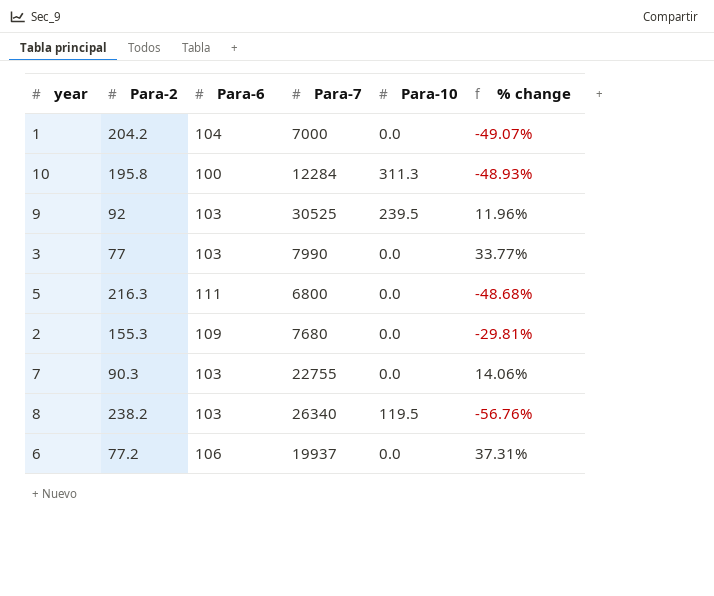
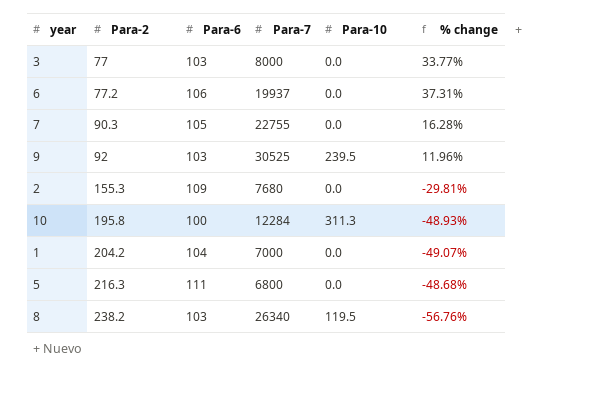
row order: none -> Para-2 ascending
3 | Para-7: 7990 -> 8000
7 | Para-6: 103 -> 105
7 | % change: 14.06% -> 16.28%

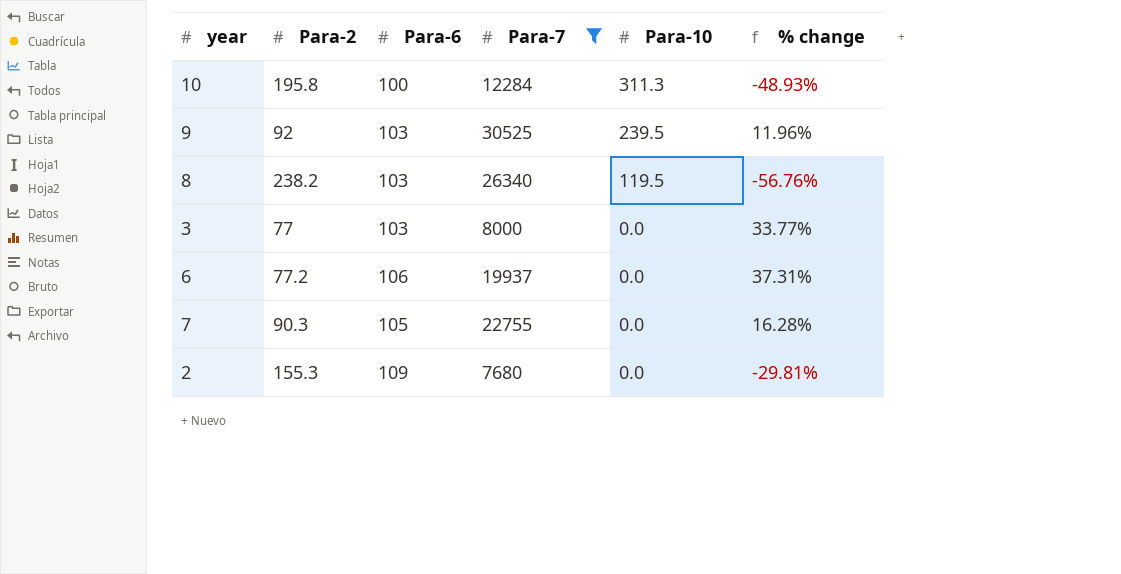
filter: none -> Para-7 >= 7680
row order: Para-2 ascending -> Para-10 descending

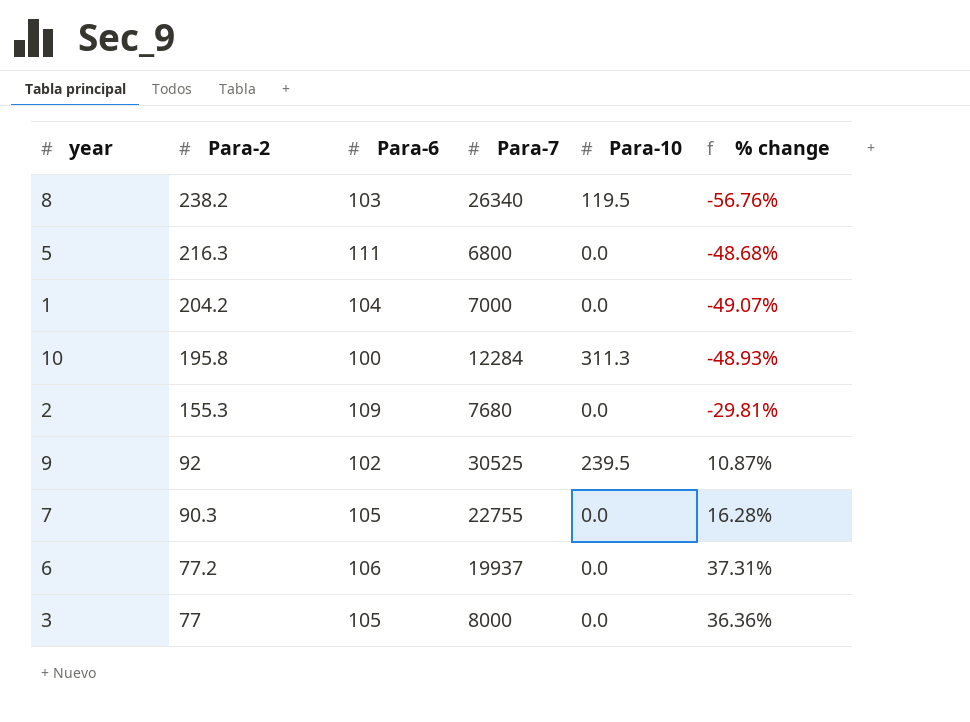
filter: Para-7 >= 7680 -> none
row order: Para-10 descending -> Para-2 descending
9 | Para-6: 103 -> 102
9 | % change: 11.96% -> 10.87%
3 | Para-6: 103 -> 105
3 | % change: 33.77% -> 36.36%

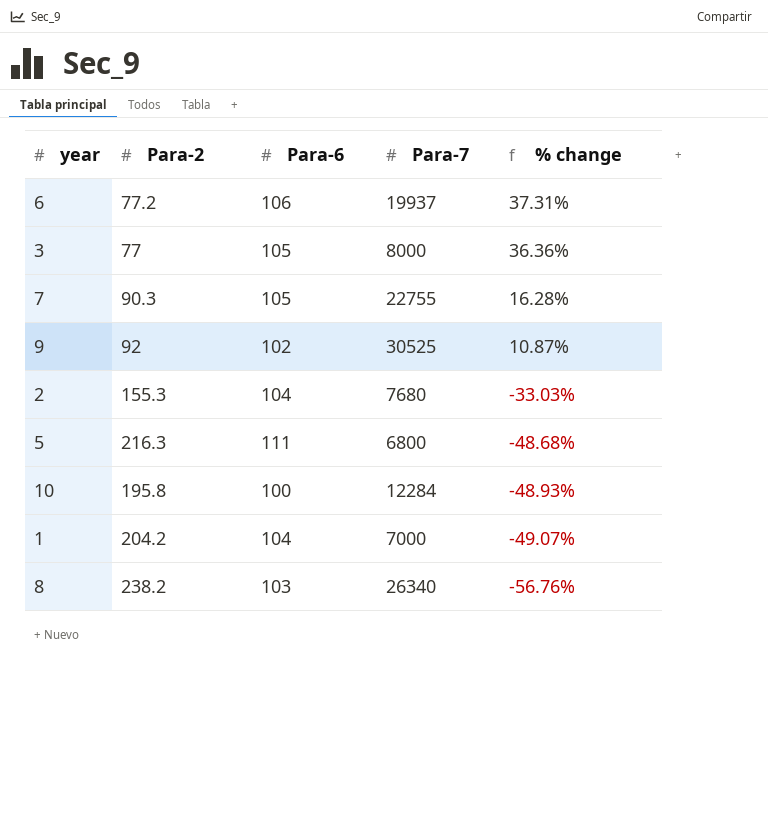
row order: Para-2 descending -> % change descending
column Para-10 | position: 5 -> none
2 | Para-6: 109 -> 104
2 | % change: -29.81% -> -33.03%

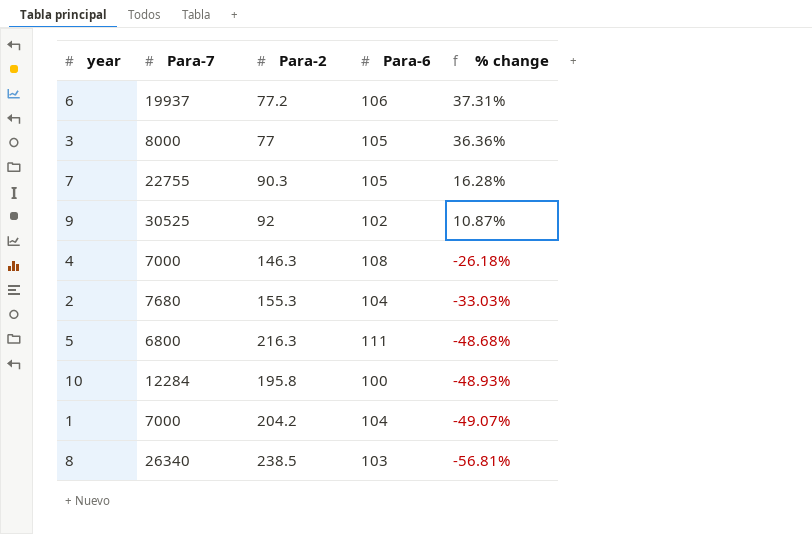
column Para-7 | position: 4 -> 2
row 4: none -> 7000 | 146.3 | 108 | -26.18%
8 | Para-2: 238.2 -> 238.5
8 | % change: -56.76% -> -56.81%

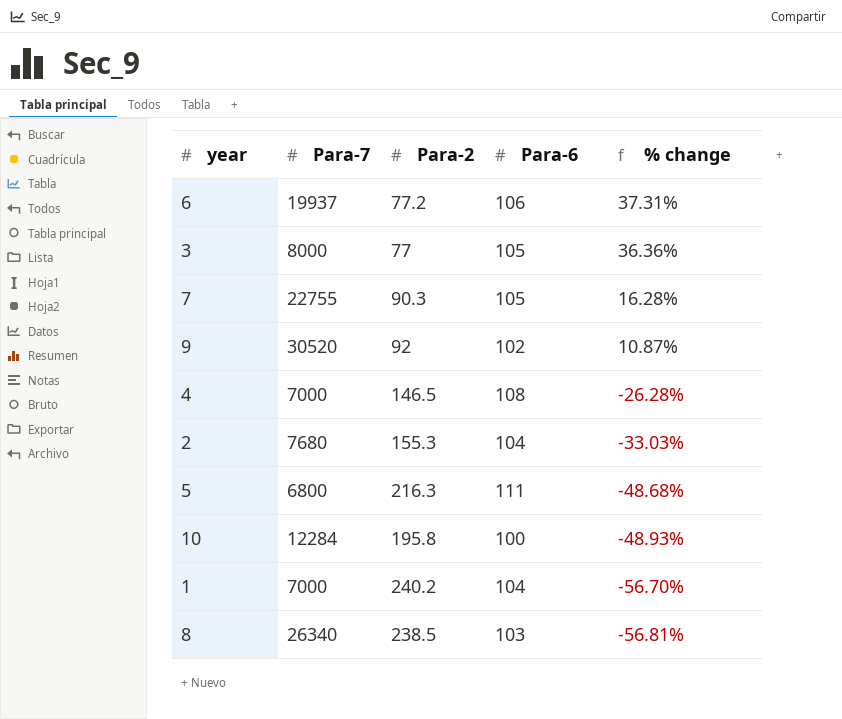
9 | Para-7: 30525 -> 30520
4 | Para-2: 146.3 -> 146.5
4 | % change: -26.18% -> -26.28%
1 | Para-2: 204.2 -> 240.2
1 | % change: -49.07% -> -56.70%

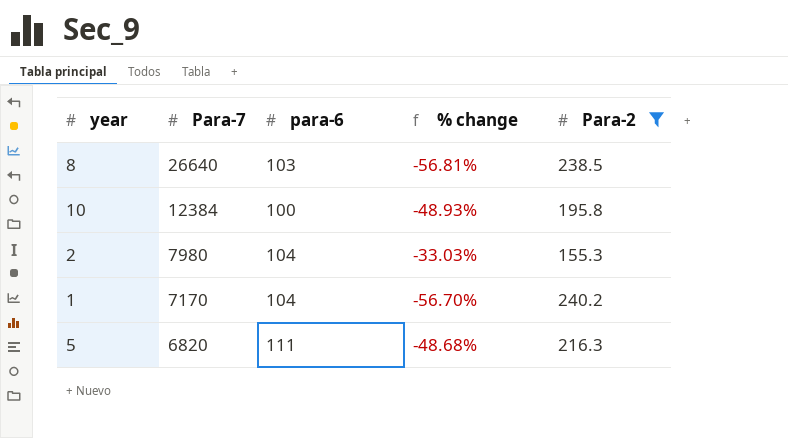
filter: none -> Para-2 >= 155.3
row order: % change descending -> Para-7 descending
column name: Para-6 -> para-6
column Para-2 | position: 3 -> 5
8 | Para-7: 26340 -> 26640
10 | Para-7: 12284 -> 12384
2 | Para-7: 7680 -> 7980
1 | Para-7: 7000 -> 7170
5 | Para-7: 6800 -> 6820

